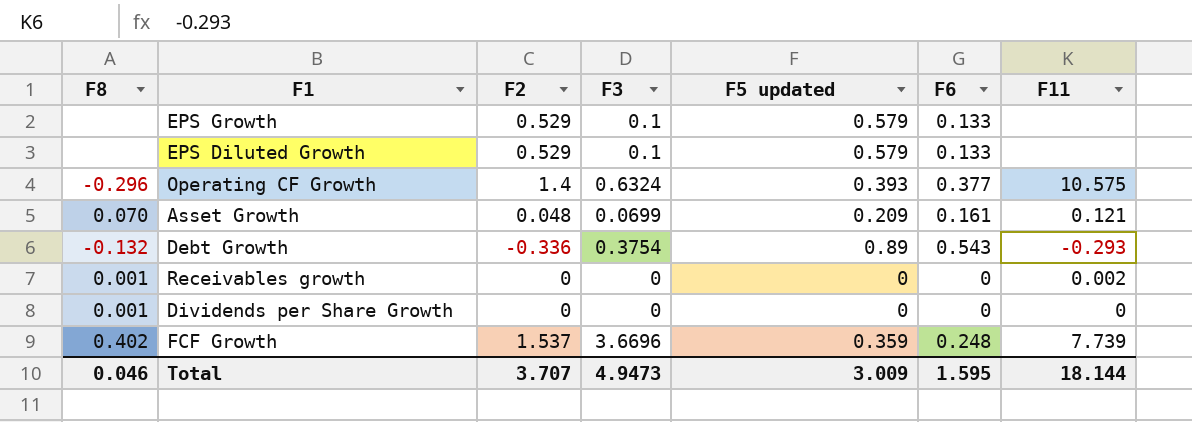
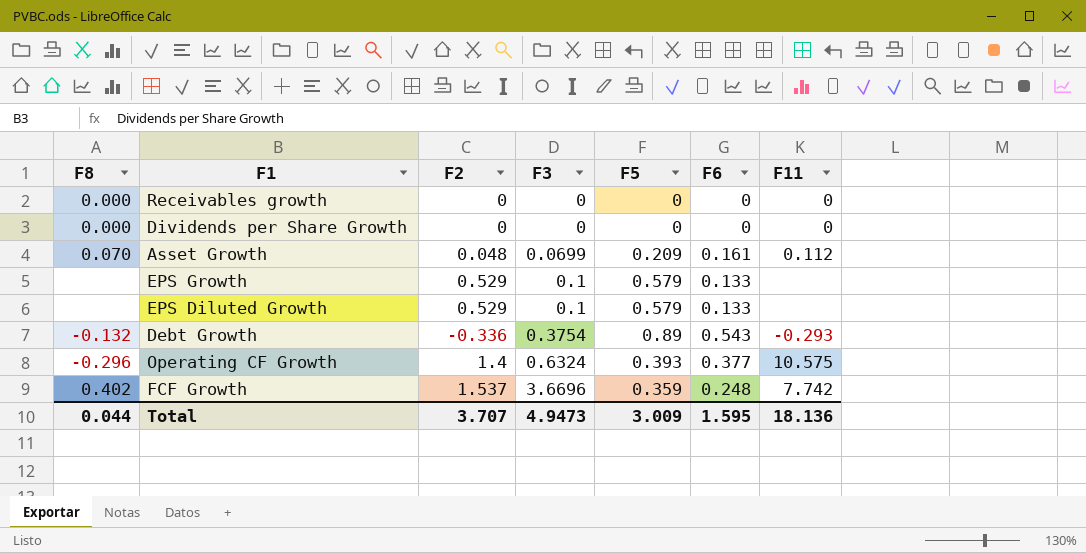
row order: none -> F3 ascending
column name: F5 updated -> F5
Receivables growth | F8: 0.001 -> 0.000
Receivables growth | F11: 0.002 -> 0
Dividends per Share Growth | F8: 0.001 -> 0.000
Asset Growth | F11: 0.121 -> 0.112
FCF Growth | F11: 7.739 -> 7.742
Total | F8: 0.046 -> 0.044
Total | F11: 18.144 -> 18.136

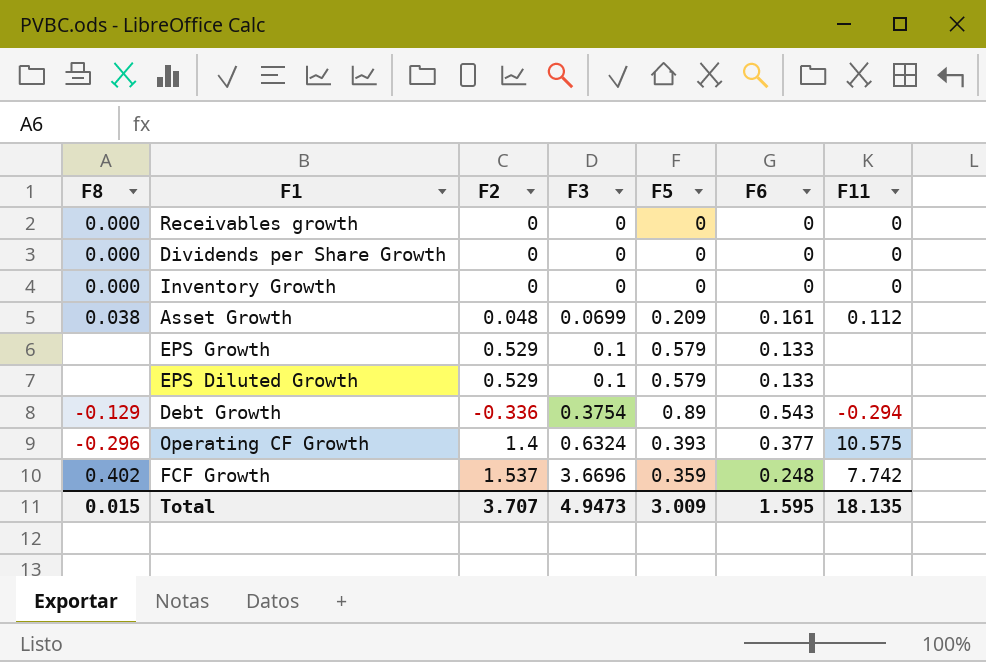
row Inventory Growth: none -> 0.000 | 0 | 0 | 0 | 0 | 0
Asset Growth | F8: 0.070 -> 0.038
Debt Growth | F8: -0.132 -> -0.129
Debt Growth | F11: -0.293 -> -0.294
Total | F8: 0.044 -> 0.015
Total | F11: 18.136 -> 18.135

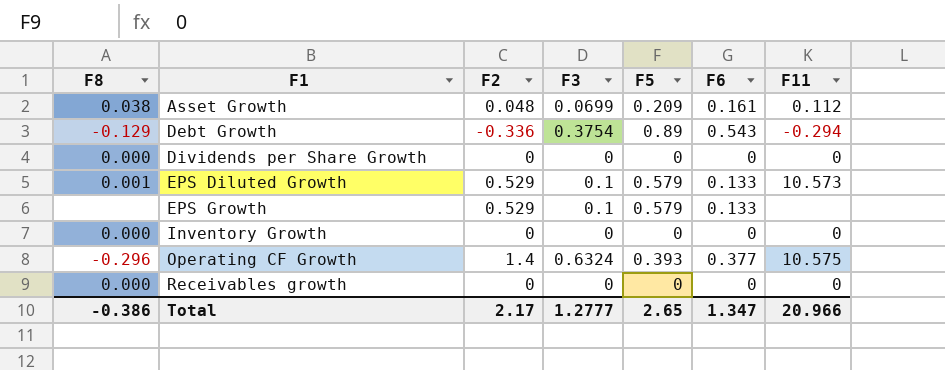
row order: F3 ascending -> F1 ascending
row FCF Growth: 0.402 | 1.537 | 3.6696 | 0.359 | 0.248 | 7.742 -> none
EPS Diluted Growth | F8: none -> 0.001
EPS Diluted Growth | F11: none -> 10.573
Total | F8: 0.015 -> -0.386
Total | F2: 3.707 -> 2.17
Total | F3: 4.9473 -> 1.2777
Total | F5: 3.009 -> 2.65
Total | F6: 1.595 -> 1.347
Total | F11: 18.135 -> 20.966

